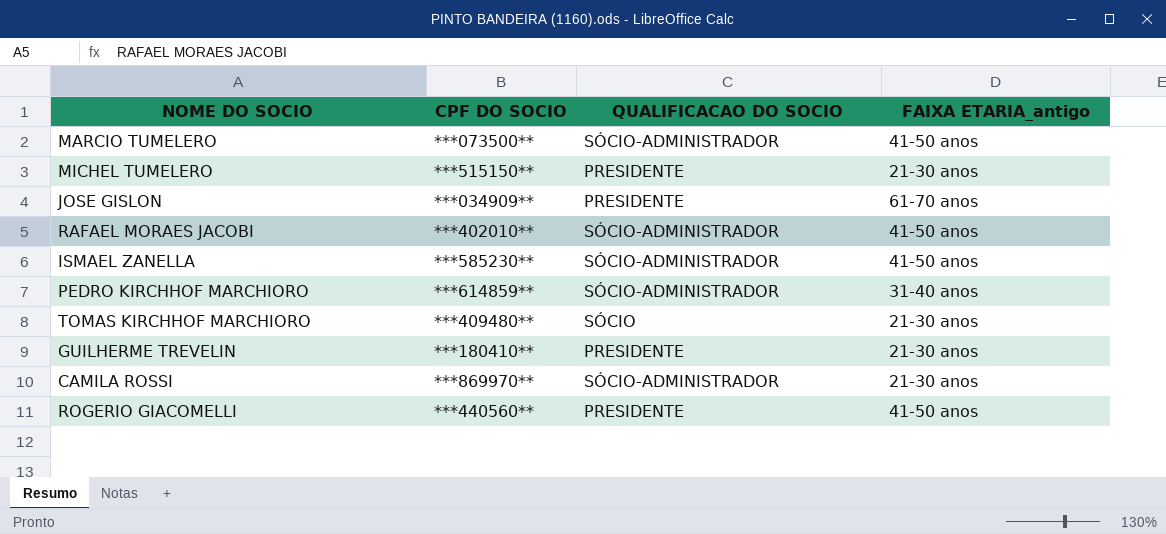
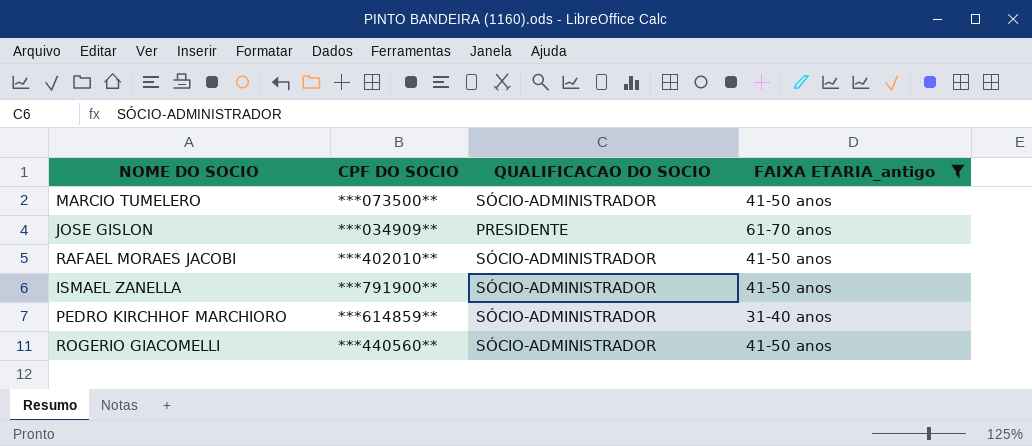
filter: none -> FAIXA ETARIA_antigo != 21-30 anos
ISMAEL ZANELLA | CPF DO SOCIO: ***585230** -> ***791900**
ROGERIO GIACOMELLI | QUALIFICACAO DO SOCIO: PRESIDENTE -> SÓCIO-ADMINISTRADOR

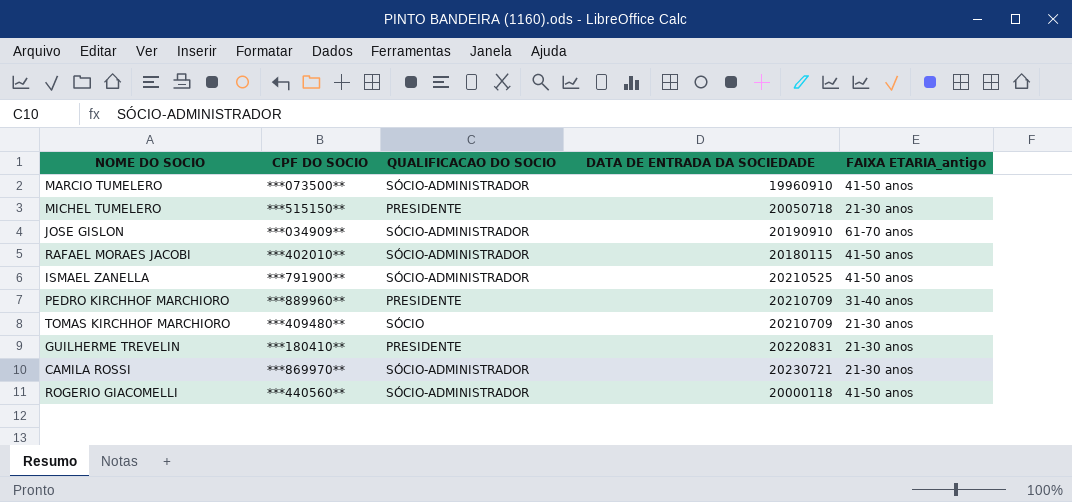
filter: FAIXA ETARIA_antigo != 21-30 anos -> none
column DATA DE ENTRADA DA SOCIEDADE | position: none -> 4
JOSE GISLON | QUALIFICACAO DO SOCIO: PRESIDENTE -> SÓCIO-ADMINISTRADOR
PEDRO KIRCHHOF MARCHIORO | CPF DO SOCIO: ***614859** -> ***889960**
PEDRO KIRCHHOF MARCHIORO | QUALIFICACAO DO SOCIO: SÓCIO-ADMINISTRADOR -> PRESIDENTE

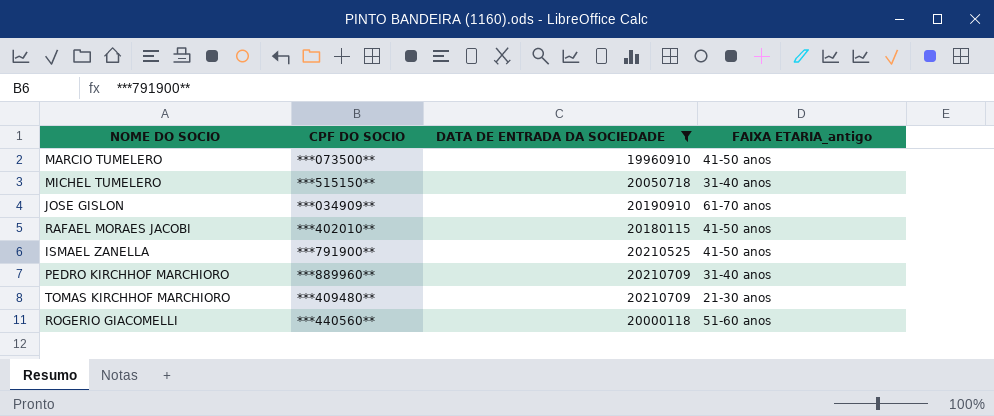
filter: none -> DATA DE ENTRADA DA SOCIEDADE <= 20210709
column QUALIFICACAO DO SOCIO | position: 3 -> none
MICHEL TUMELERO | FAIXA ETARIA_antigo: 21-30 anos -> 31-40 anos
ROGERIO GIACOMELLI | FAIXA ETARIA_antigo: 41-50 anos -> 51-60 anos

